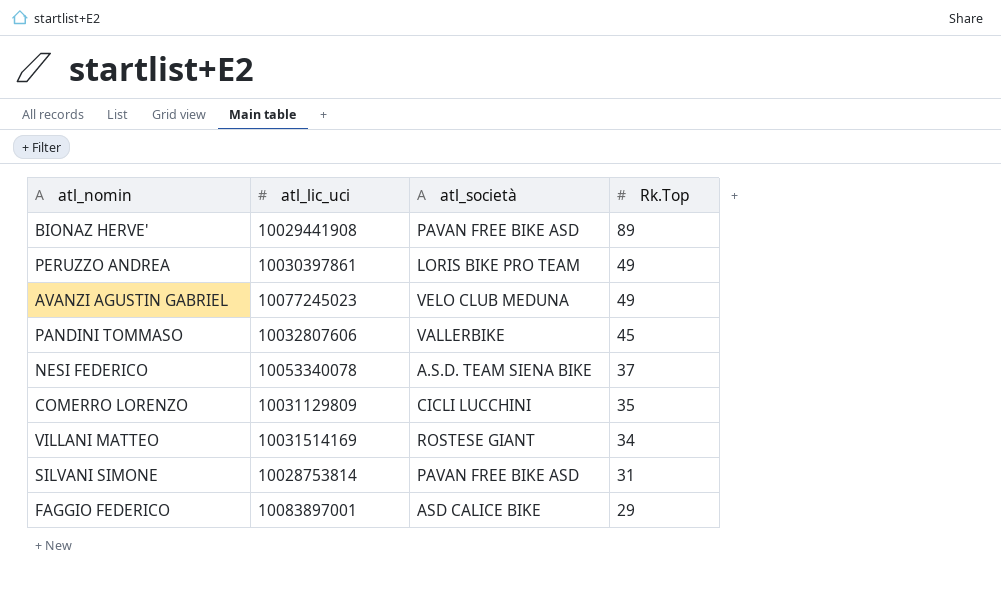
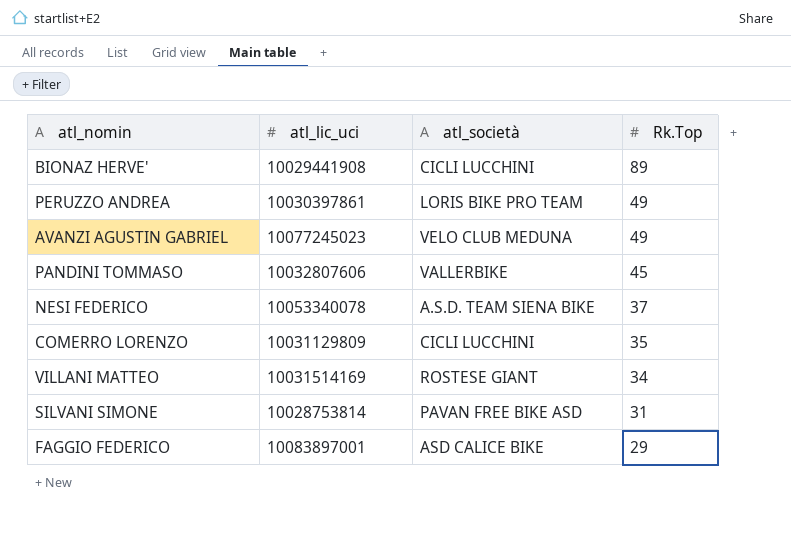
BIONAZ HERVE' | atl_società: PAVAN FREE BIKE ASD -> CICLI LUCCHINI

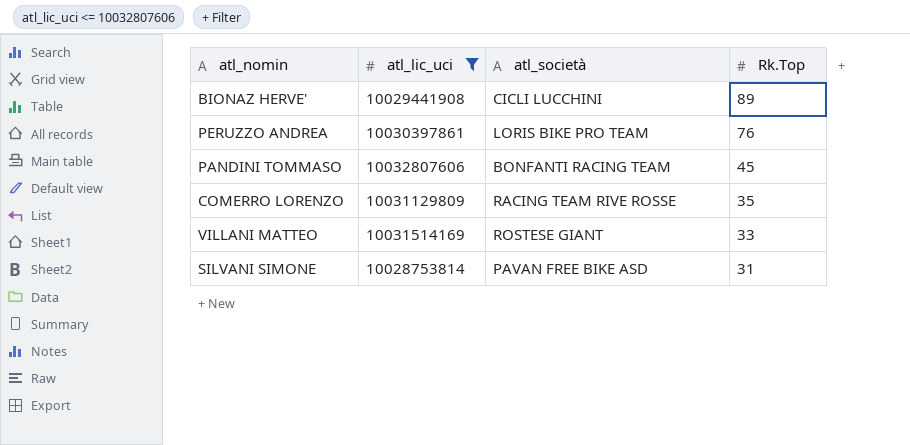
filter: none -> atl_lic_uci <= 10032807606
PERUZZO ANDREA | Rk.Top: 49 -> 76
PANDINI TOMMASO | atl_società: VALLERBIKE -> BONFANTI RACING TEAM
COMERRO LORENZO | atl_società: CICLI LUCCHINI -> RACING TEAM RIVE ROSSE
VILLANI MATTEO | Rk.Top: 34 -> 33

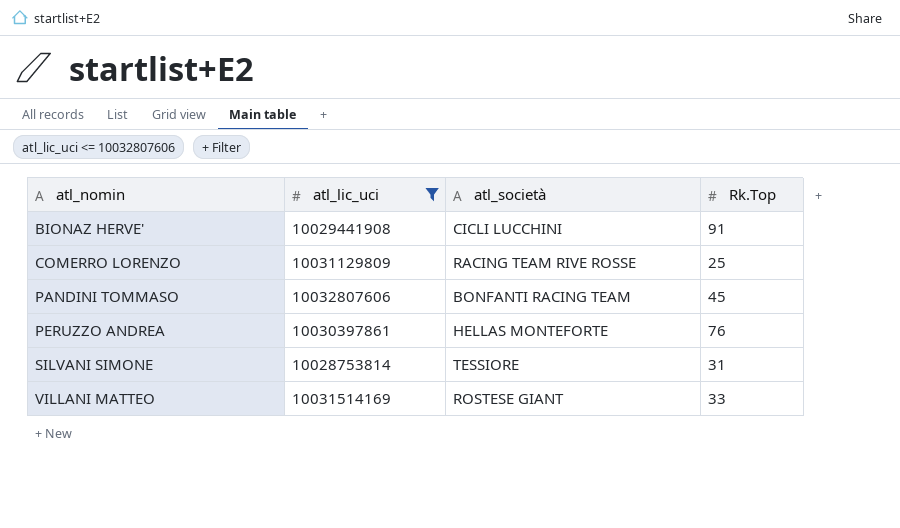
row order: Rk.Top descending -> atl_nomin ascending
BIONAZ HERVE' | Rk.Top: 89 -> 91
COMERRO LORENZO | Rk.Top: 35 -> 25
PERUZZO ANDREA | atl_società: LORIS BIKE PRO TEAM -> HELLAS MONTEFORTE
SILVANI SIMONE | atl_società: PAVAN FREE BIKE ASD -> TESSIORE

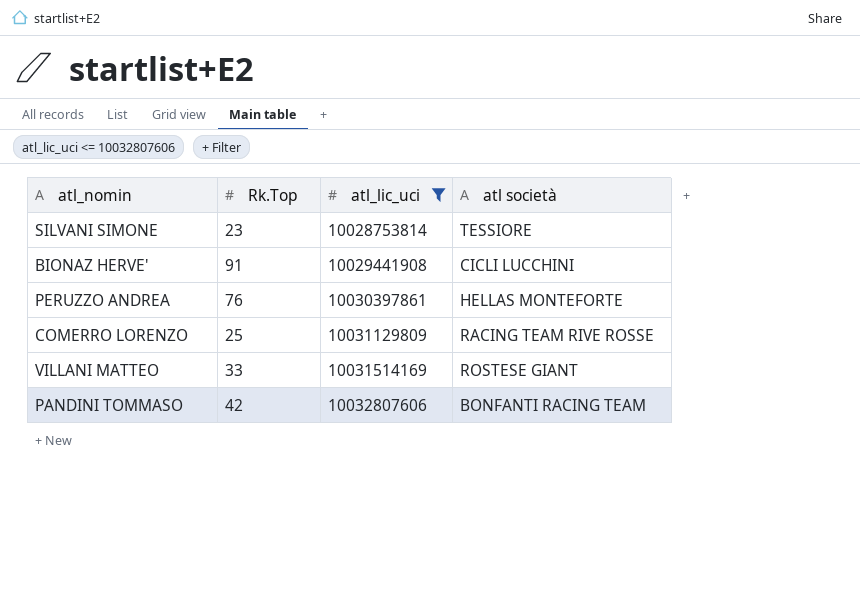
row order: atl_nomin ascending -> atl_lic_uci ascending
column Rk.Top | position: 4 -> 2
column name: atl_società -> atl società
SILVANI SIMONE | Rk.Top: 31 -> 23
PANDINI TOMMASO | Rk.Top: 45 -> 42

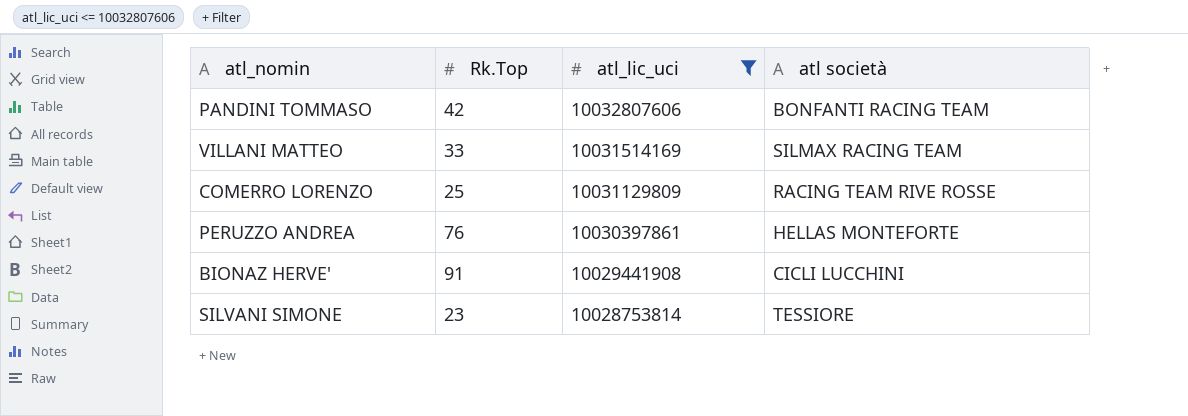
row order: atl_lic_uci ascending -> atl_lic_uci descending
VILLANI MATTEO | atl società: ROSTESE GIANT -> SILMAX RACING TEAM

